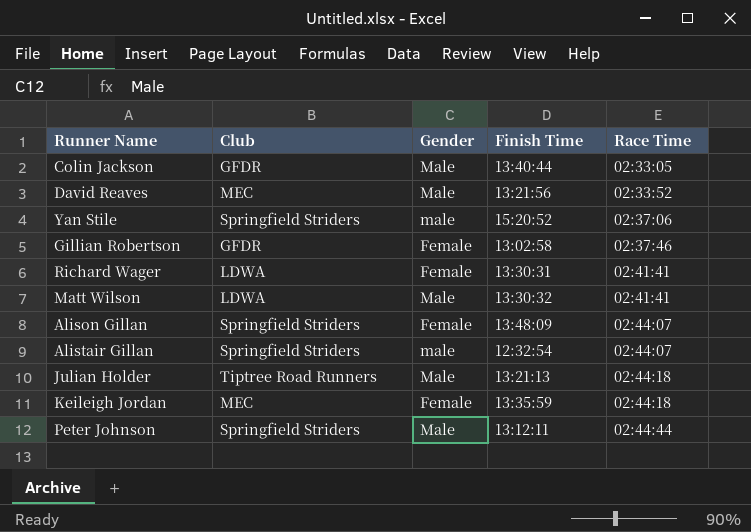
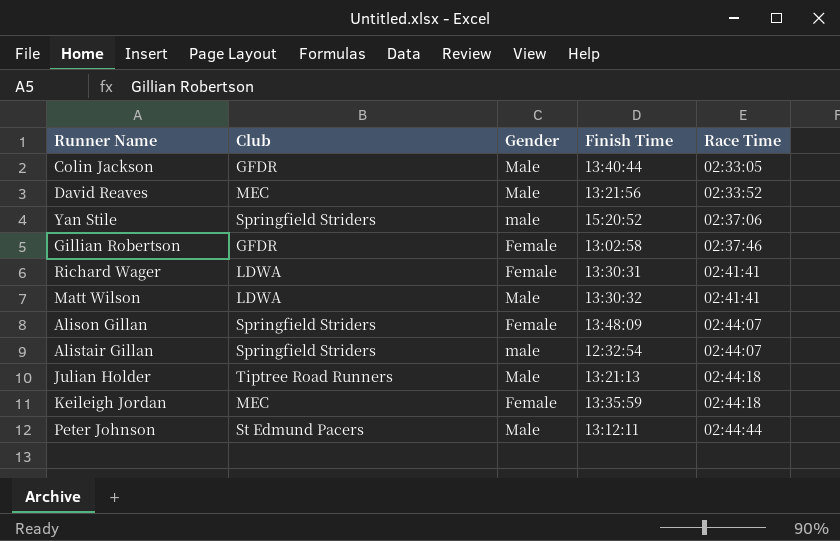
Peter Johnson | Club: Springfield Striders -> St Edmund Pacers

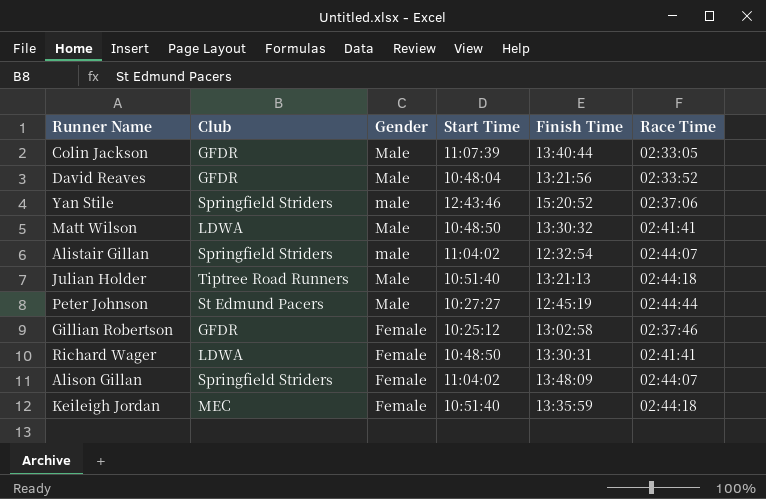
row order: Race Time ascending -> Gender descending
column Start Time | position: none -> 4
David Reaves | Club: MEC -> GFDR
Peter Johnson | Finish Time: 13:12:11 -> 12:45:19

